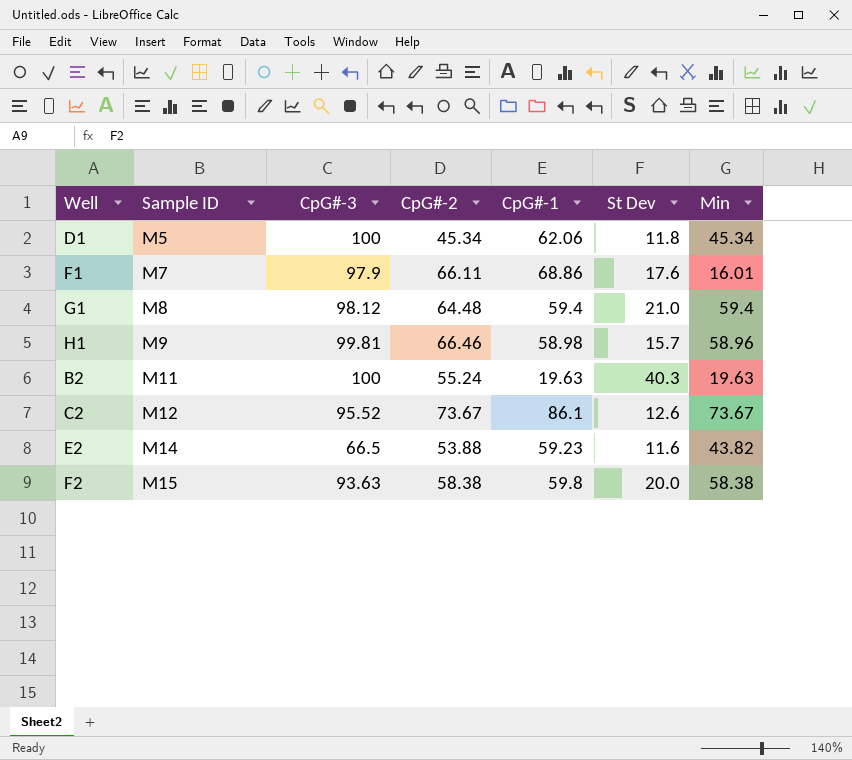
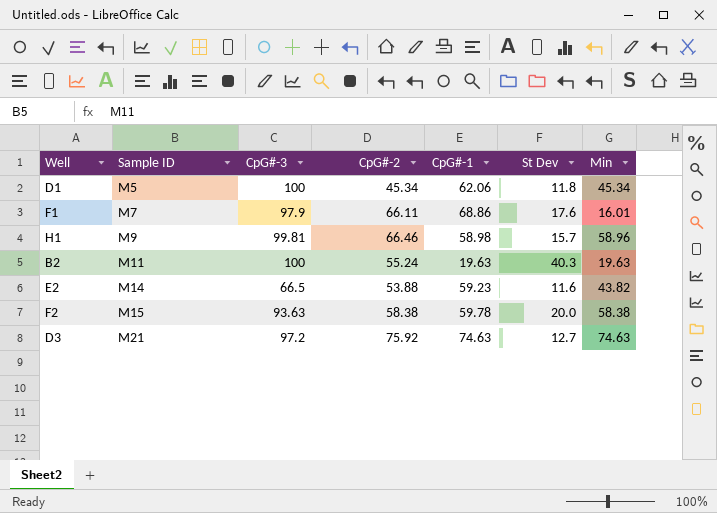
row G1: M8 | 98.12 | 64.48 | 59.4 | 21.0 | 59.4 -> none
row C2: M12 | 95.52 | 73.67 | 86.1 | 12.6 | 73.67 -> none
F2 | CpG#-1: 59.8 -> 59.78
row D3: none -> M21 | 97.2 | 75.92 | 74.63 | 12.7 | 74.63

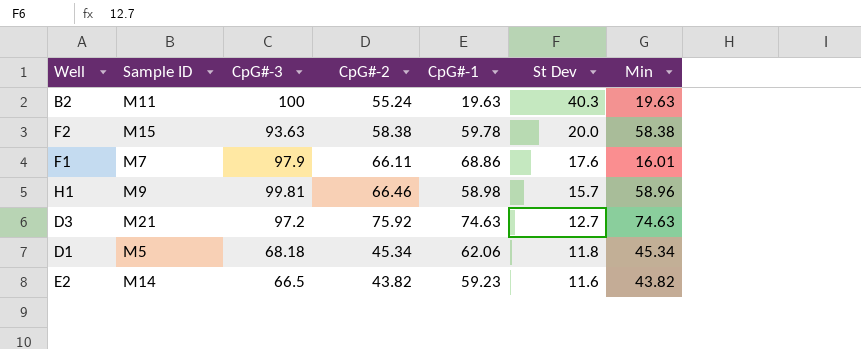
row order: Sample ID ascending -> St Dev descending
D1 | CpG#-3: 100 -> 68.18
E2 | CpG#-2: 53.88 -> 43.82

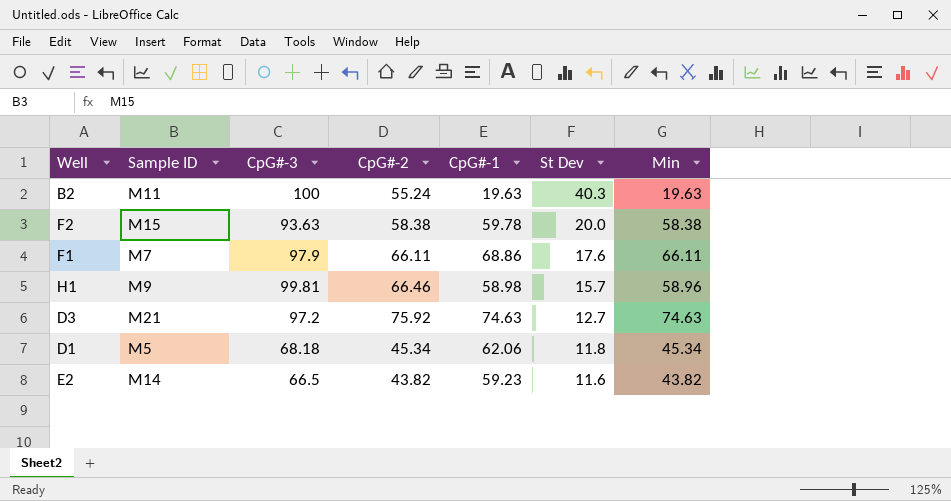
F1 | Min: 16.01 -> 66.11

